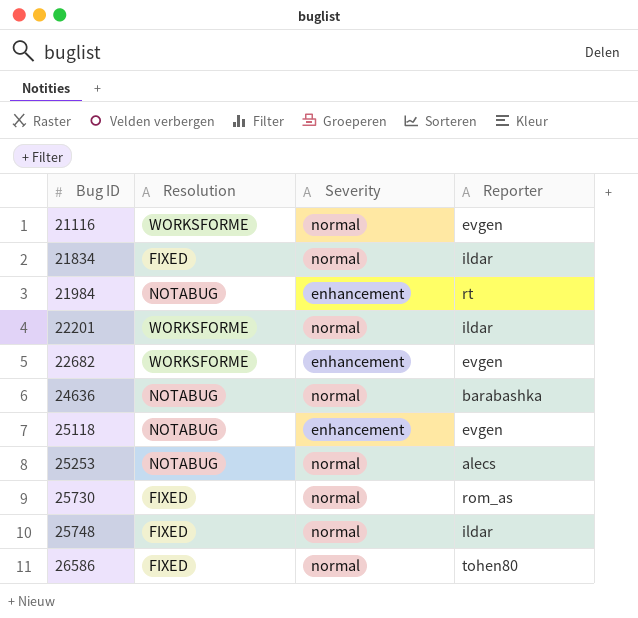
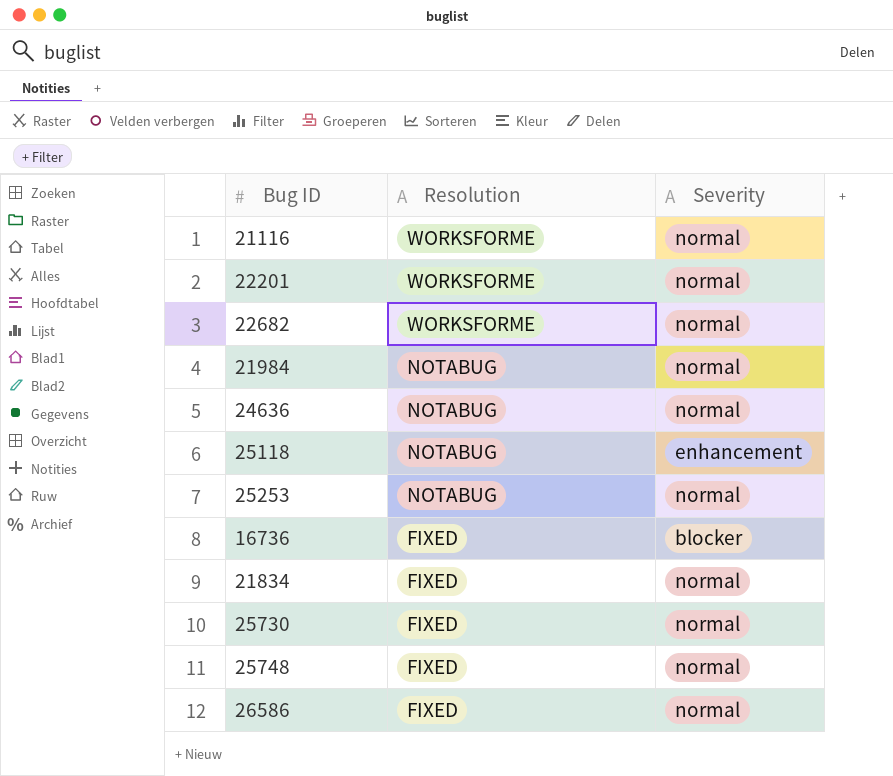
row order: Bug ID ascending -> Resolution descending
column Reporter | position: 4 -> none
22682 | Severity: enhancement -> normal
21984 | Severity: enhancement -> normal
row 16736: none -> FIXED | blocker

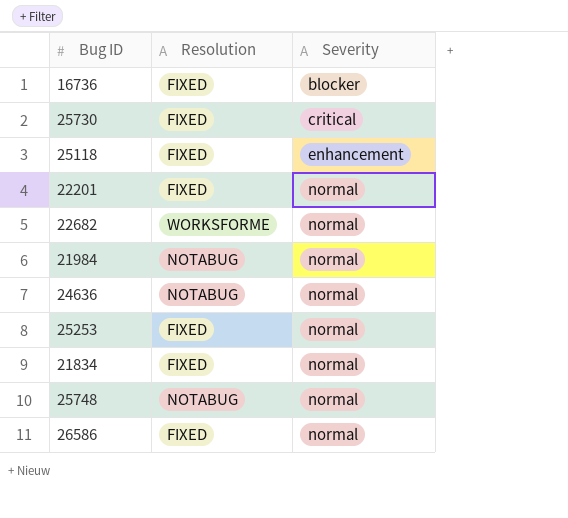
row order: Resolution descending -> Severity ascending
row 21116: WORKSFORME | normal -> none
25730 | Severity: normal -> critical
25118 | Resolution: NOTABUG -> FIXED
22201 | Resolution: WORKSFORME -> FIXED
25253 | Resolution: NOTABUG -> FIXED
25748 | Resolution: FIXED -> NOTABUG

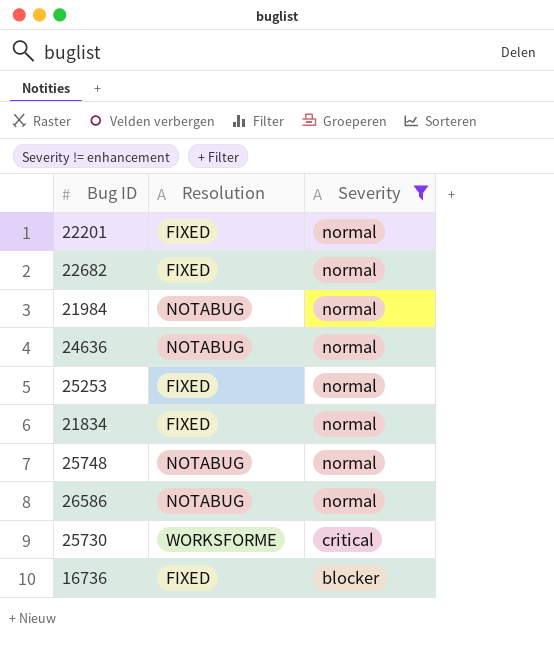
filter: none -> Severity != enhancement
row order: Severity ascending -> Severity descending
22682 | Resolution: WORKSFORME -> FIXED
26586 | Resolution: FIXED -> NOTABUG
25730 | Resolution: FIXED -> WORKSFORME

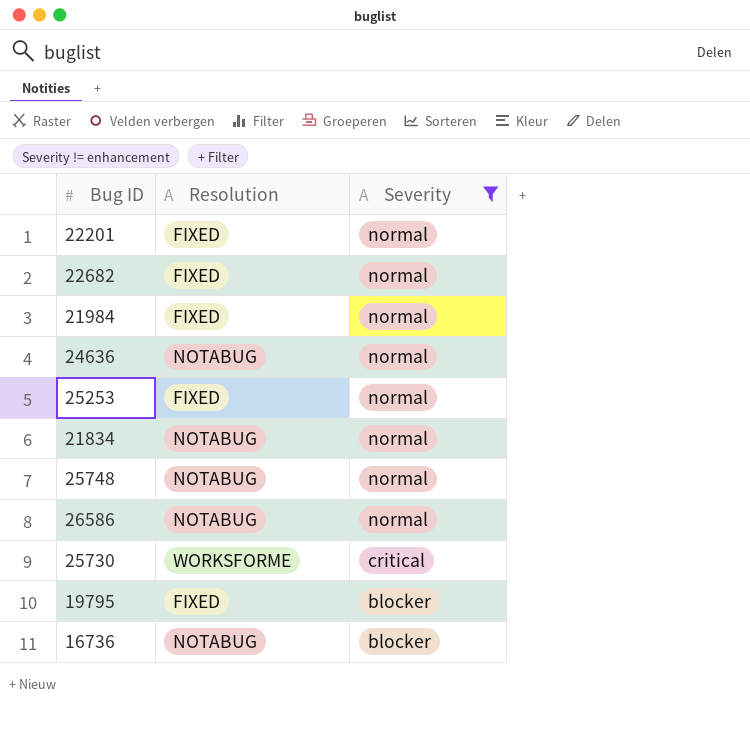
21984 | Resolution: NOTABUG -> FIXED
21834 | Resolution: FIXED -> NOTABUG
row 19795: none -> FIXED | blocker
16736 | Resolution: FIXED -> NOTABUG

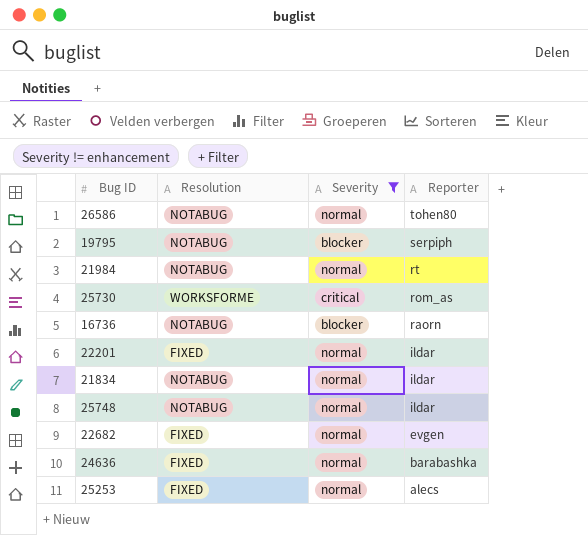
row order: Severity descending -> Reporter descending
column Reporter | position: none -> 4
19795 | Resolution: FIXED -> NOTABUG
21984 | Resolution: FIXED -> NOTABUG
24636 | Resolution: NOTABUG -> FIXED

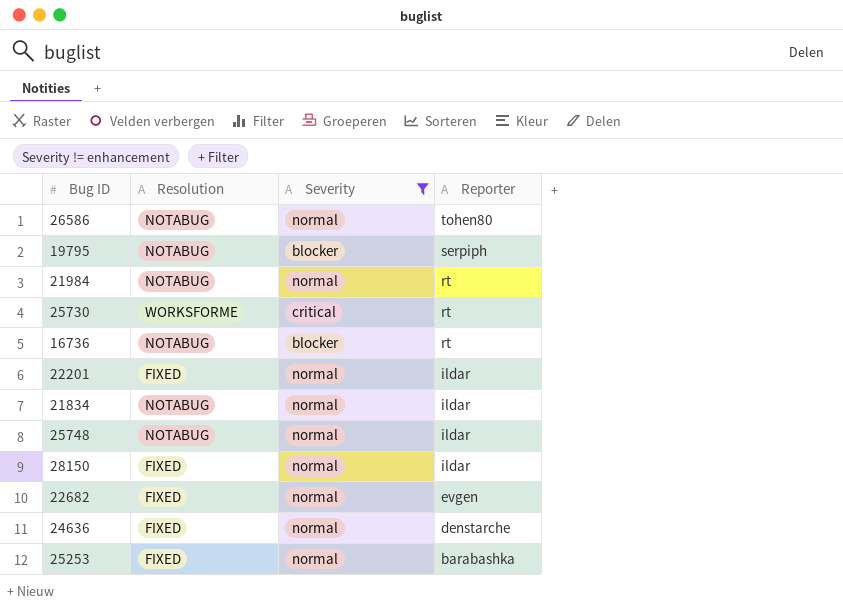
25730 | Reporter: rom_as -> rt
16736 | Reporter: raorn -> rt
row 28150: none -> FIXED | normal | ildar
24636 | Reporter: barabashka -> denstarche
25253 | Reporter: alecs -> barabashka

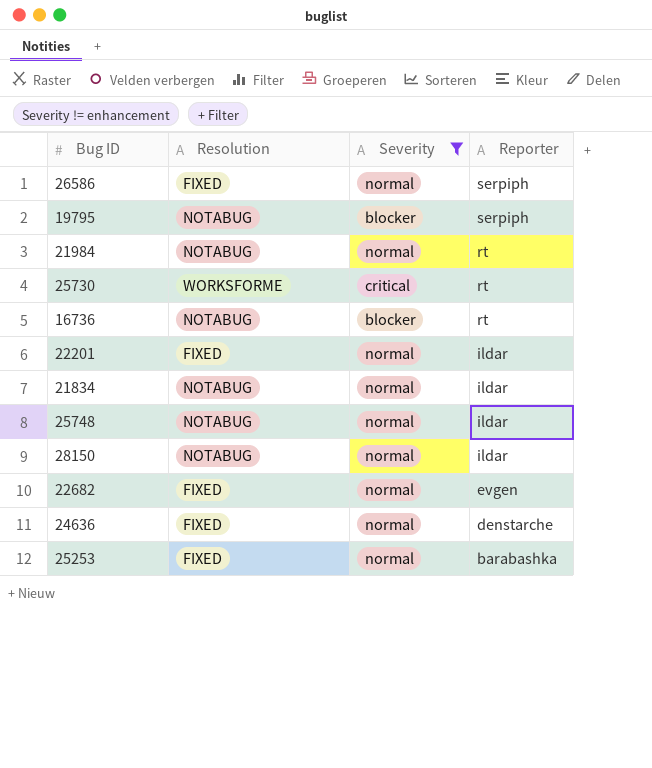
26586 | Resolution: NOTABUG -> FIXED
26586 | Reporter: tohen80 -> serpiph
28150 | Resolution: FIXED -> NOTABUG

